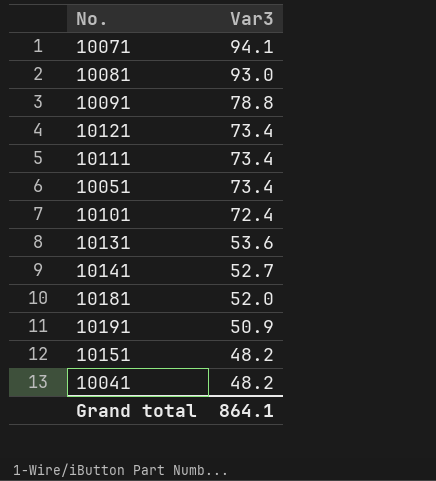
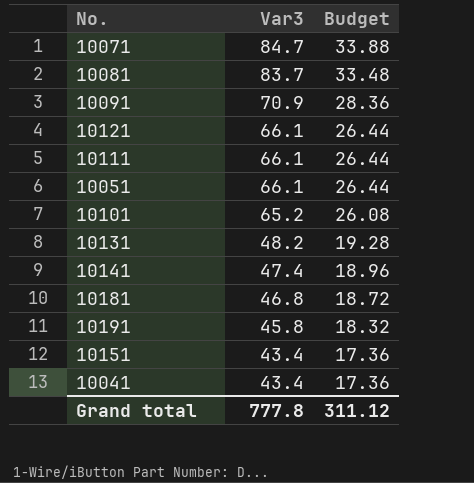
column Budget | formula: none -> [Var3] * 0.4
10071 | Var3: 94.1 -> 84.7
10081 | Var3: 93.0 -> 83.7
10091 | Var3: 78.8 -> 70.9
10121 | Var3: 73.4 -> 66.1
10111 | Var3: 73.4 -> 66.1
10051 | Var3: 73.4 -> 66.1
10101 | Var3: 72.4 -> 65.2
10131 | Var3: 53.6 -> 48.2
10141 | Var3: 52.7 -> 47.4
10181 | Var3: 52.0 -> 46.8
10191 | Var3: 50.9 -> 45.8
10151 | Var3: 48.2 -> 43.4
10041 | Var3: 48.2 -> 43.4
Grand total | Var3: 864.1 -> 777.8

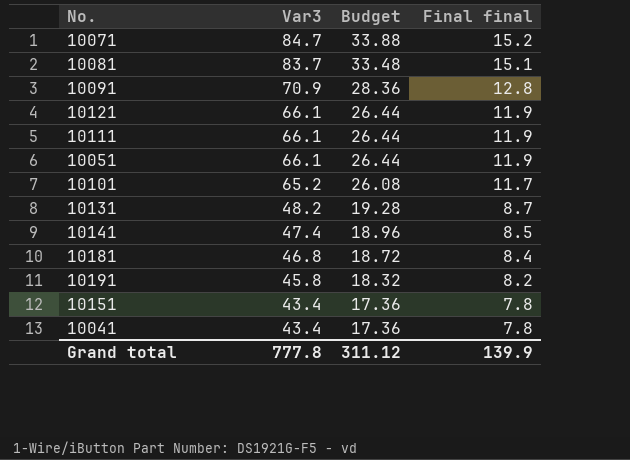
column Final final | formula: none -> [Var3] * 0.18

